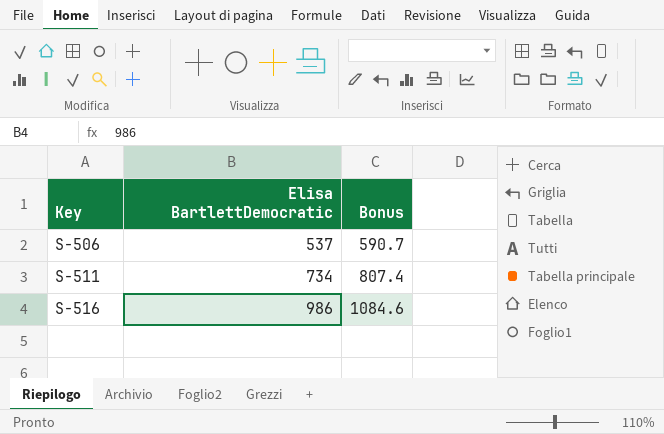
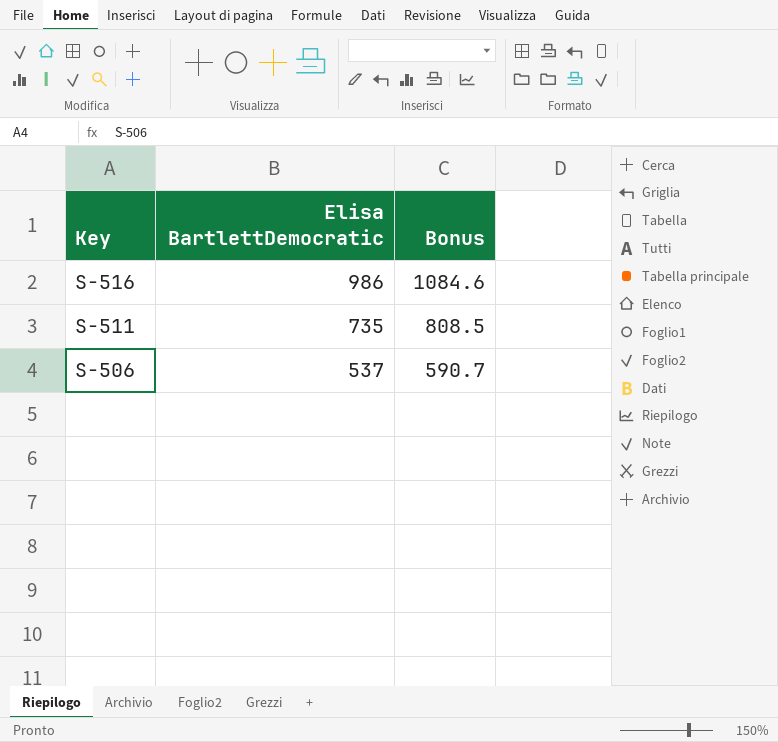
row order: Key ascending -> Key descending
S-511 | Elisa BartlettDemocratic: 734 -> 735
S-511 | Bonus: 807.4 -> 808.5

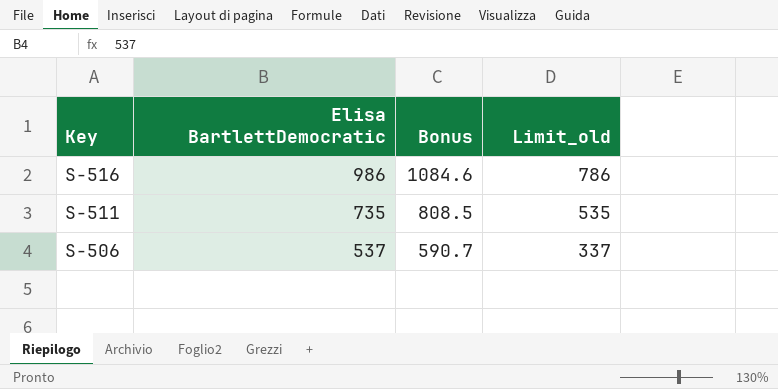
column Limit_old | formula: none -> [Elisa BartlettDemocratic] - 200

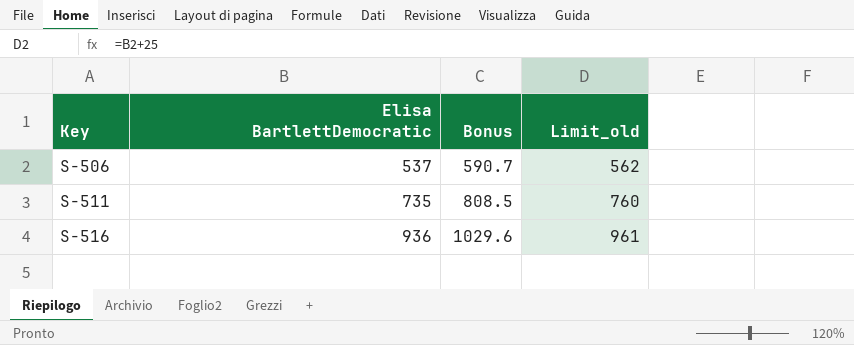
row order: Key descending -> Key ascending
column Limit_old | formula: [Elisa BartlettDemocratic] - 200 -> [Elisa BartlettDemocratic] + 25
S-516 | Elisa BartlettDemocratic: 986 -> 936
S-516 | Bonus: 1084.6 -> 1029.6

